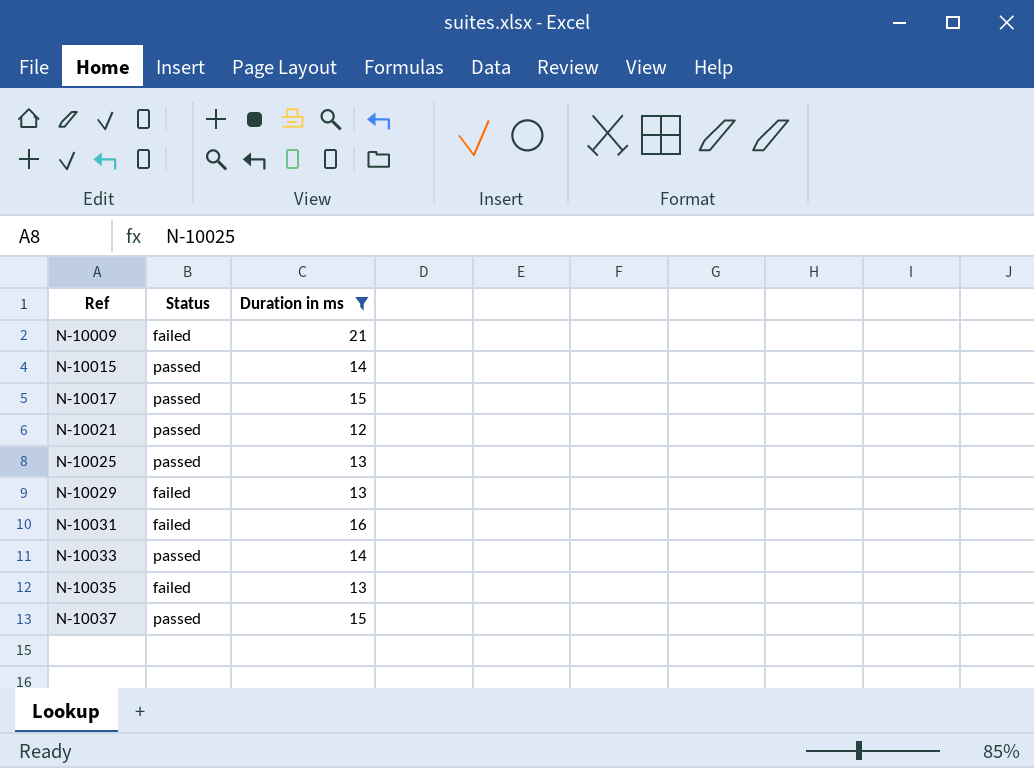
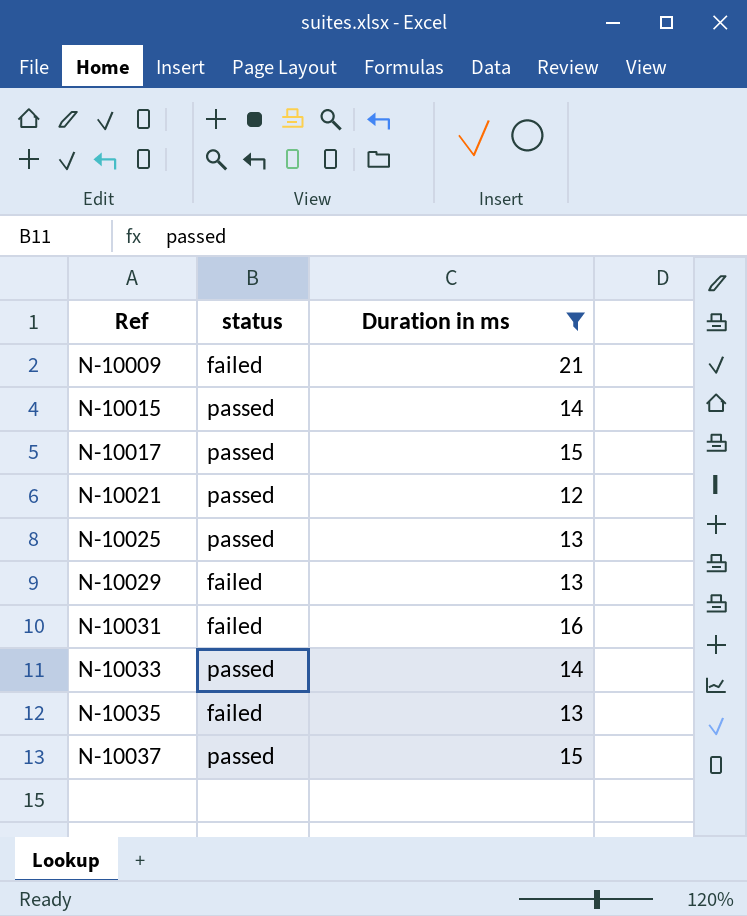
column name: Status -> status

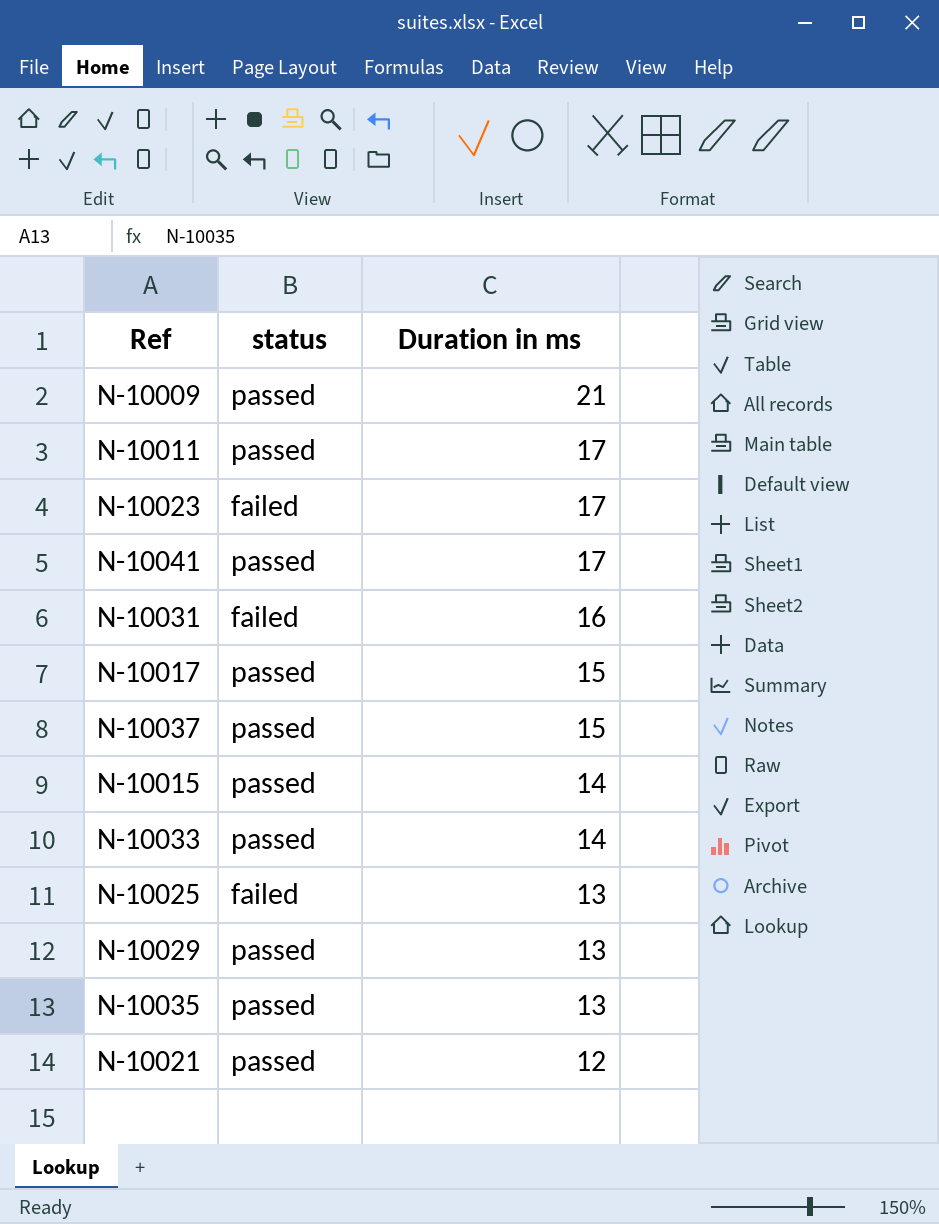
filter: Duration in ms != 17 -> none
row order: Ref ascending -> Duration in ms descending
N-10009 | status: failed -> passed
N-10025 | status: passed -> failed
N-10029 | status: failed -> passed
N-10035 | status: failed -> passed

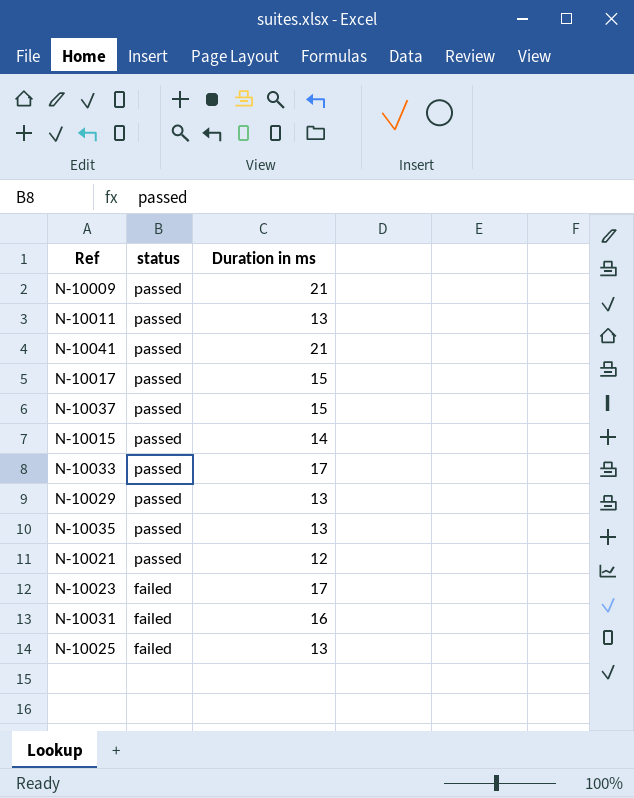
row order: Duration in ms descending -> status descending
N-10011 | Duration in ms: 17 -> 13
N-10041 | Duration in ms: 17 -> 21
N-10033 | Duration in ms: 14 -> 17

